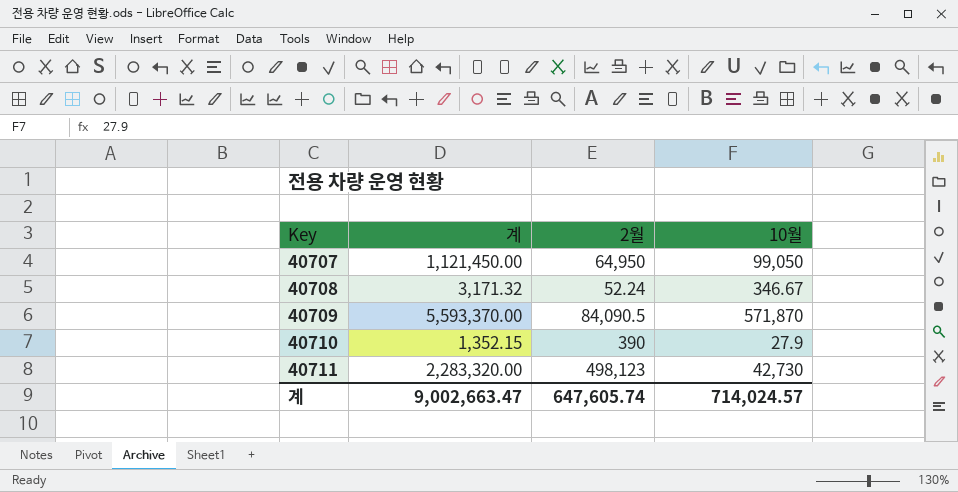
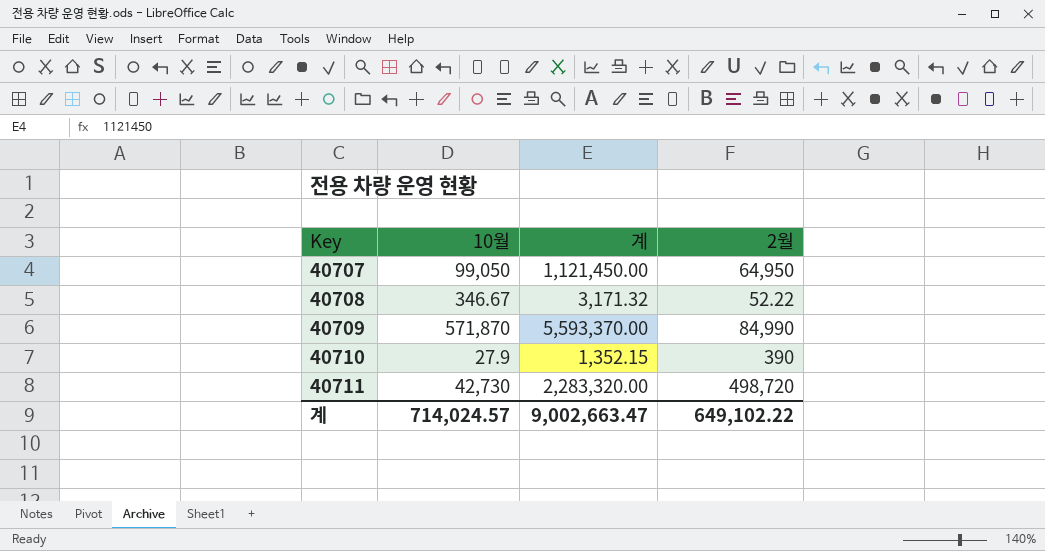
column 10월 | position: 4 -> 2
40708 | 2월: 52.24 -> 52.22
40709 | 2월: 84,090.5 -> 84,990
40711 | 2월: 498,123 -> 498,720
계 | 2월: 647,605.74 -> 649,102.22

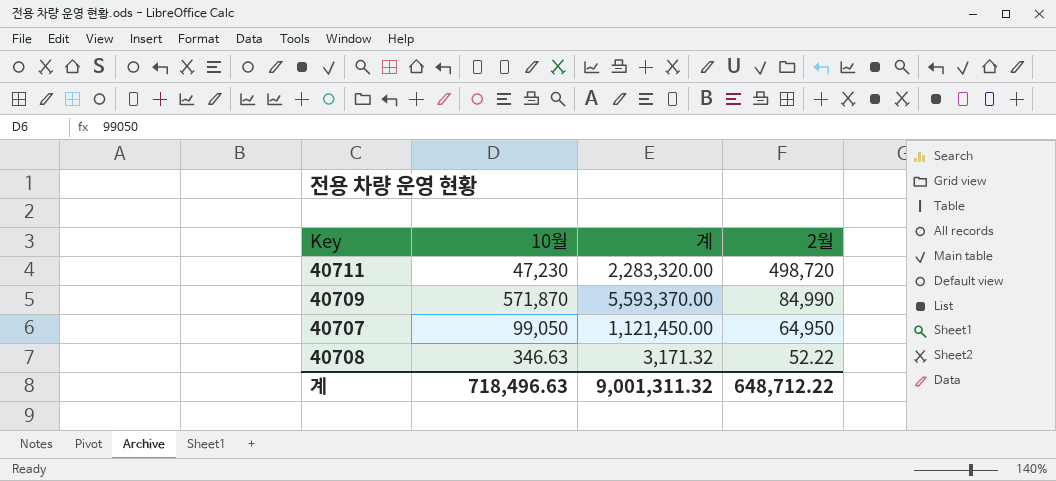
row order: Key ascending -> 2월 descending
row 40710: 27.9 | 1,352.15 | 390 -> none
40711 | 10월: 42,730 -> 47,230
40708 | 10월: 346.67 -> 346.63
계 | 10월: 714,024.57 -> 718,496.63
계 | 계: 9,002,663.47 -> 9,001,311.32
계 | 2월: 649,102.22 -> 648,712.22

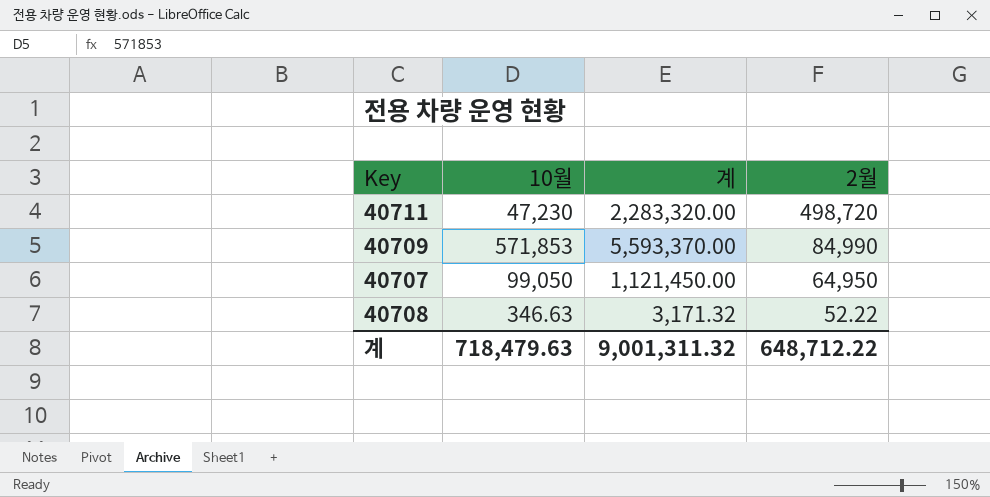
40709 | 10월: 571,870 -> 571,853
계 | 10월: 718,496.63 -> 718,479.63

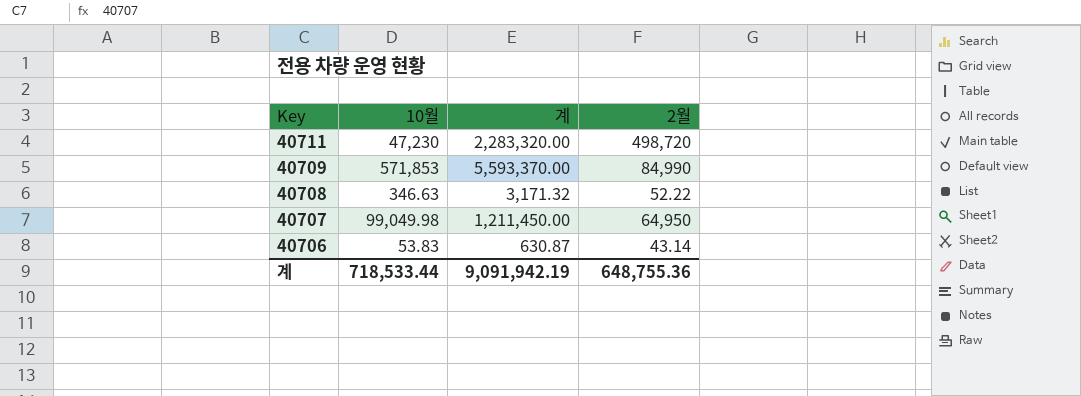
row order: 2월 descending -> Key descending
40707 | 10월: 99,050 -> 99,049.98
40707 | 계: 1,121,450.00 -> 1,211,450.00
row 40706: none -> 53.83 | 630.87 | 43.14
계 | 10월: 718,479.63 -> 718,533.44
계 | 계: 9,001,311.32 -> 9,091,942.19
계 | 2월: 648,712.22 -> 648,755.36

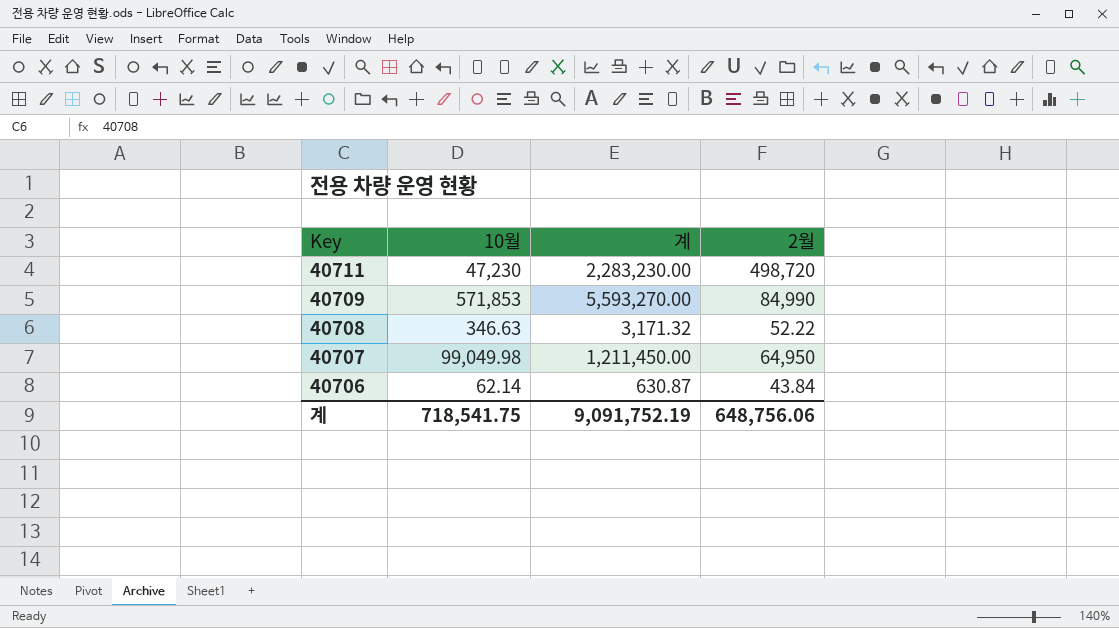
40711 | 계: 2,283,320.00 -> 2,283,230.00
40709 | 계: 5,593,370.00 -> 5,593,270.00
40706 | 10월: 53.83 -> 62.14
40706 | 2월: 43.14 -> 43.84
계 | 10월: 718,533.44 -> 718,541.75
계 | 계: 9,091,942.19 -> 9,091,752.19
계 | 2월: 648,755.36 -> 648,756.06

